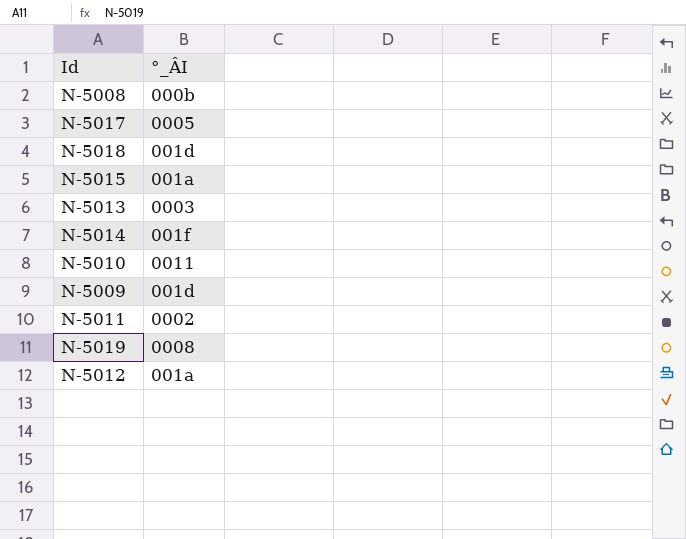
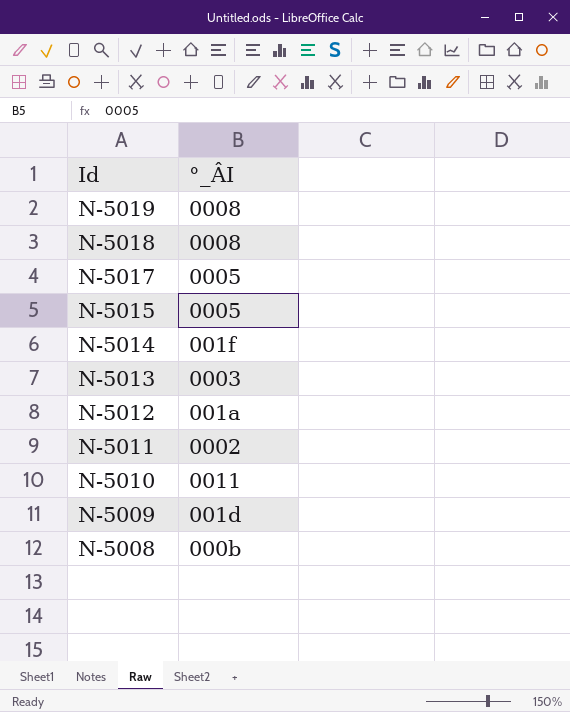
row order: none -> Id descending
N-5018 | °_ÂI: 001d -> 0008
N-5015 | °_ÂI: 001a -> 0005

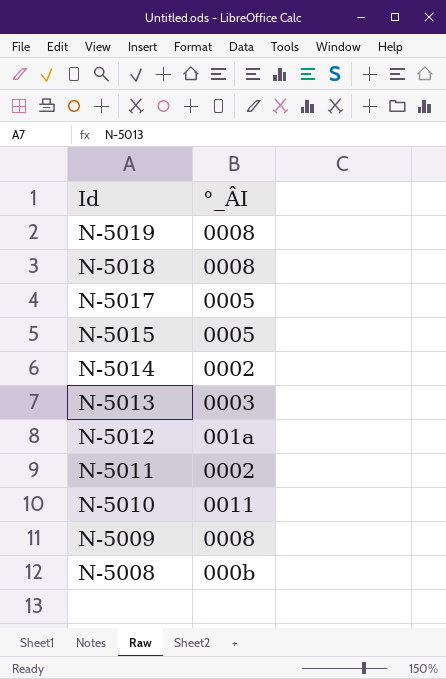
N-5014 | °_ÂI: 001f -> 0002
N-5009 | °_ÂI: 001d -> 0008

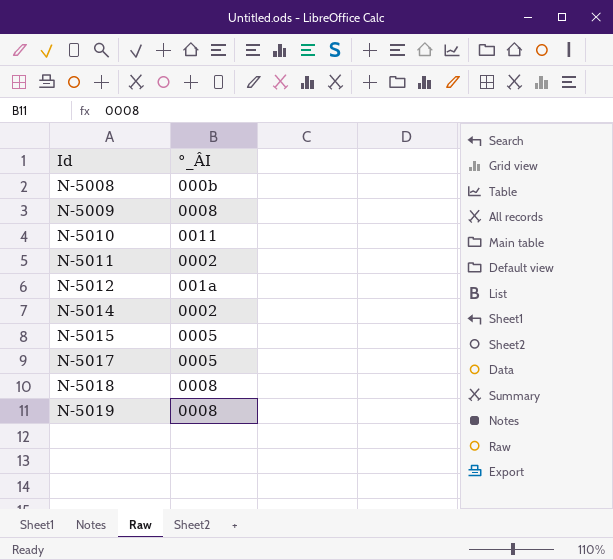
row order: Id descending -> Id ascending
row N-5013: 0003 -> none

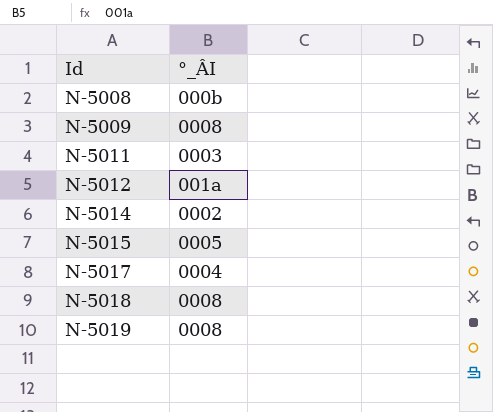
row N-5010: 0011 -> none
N-5011 | °_ÂI: 0002 -> 0003
N-5017 | °_ÂI: 0005 -> 0004

